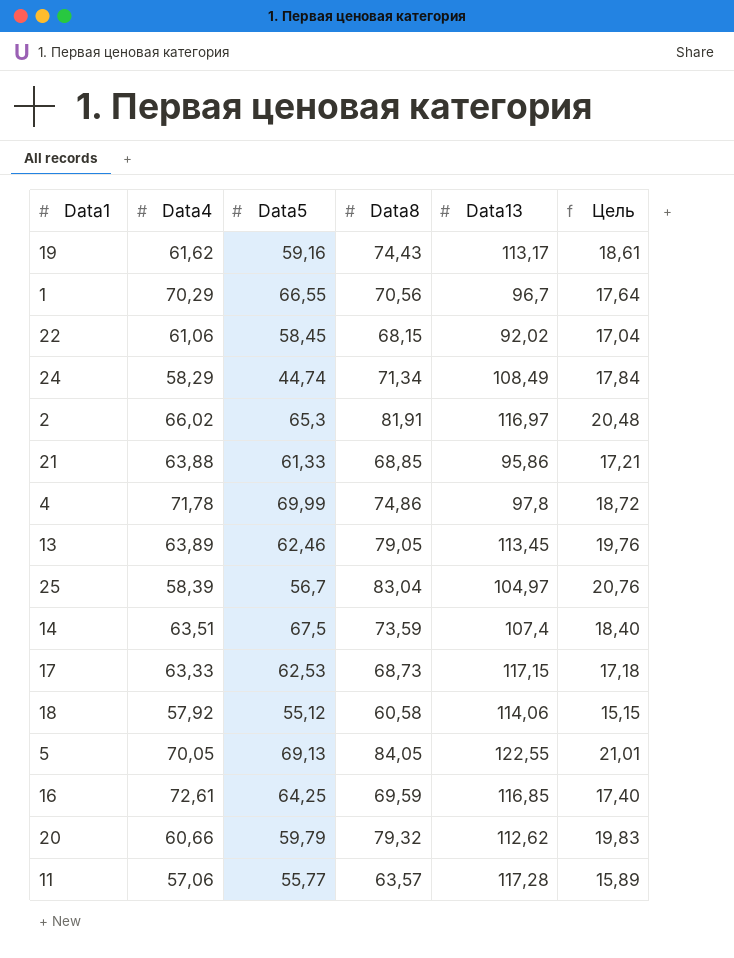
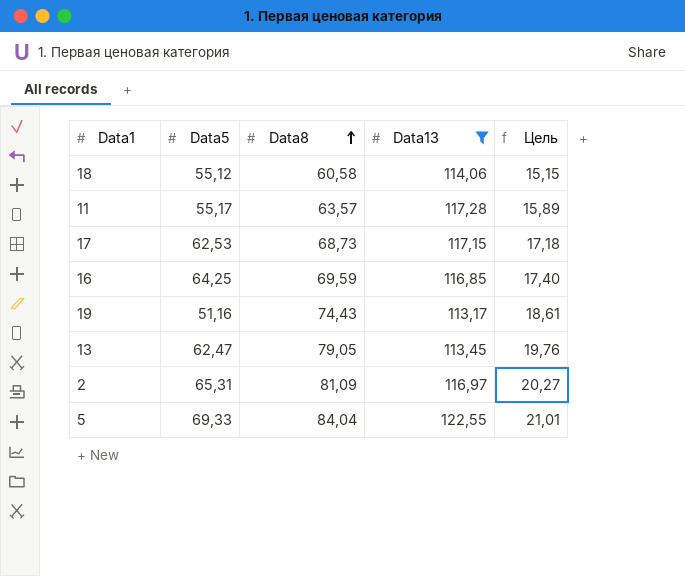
filter: none -> Data13 >= 113,17
row order: none -> Data8 ascending
column Data4 | position: 2 -> none
11 | Data5: 55,77 -> 55,17
19 | Data5: 59,16 -> 51,16
13 | Data5: 62,46 -> 62,47
2 | Data5: 65,3 -> 65,31
2 | Data8: 81,91 -> 81,09
2 | Цель: 20,48 -> 20,27
5 | Data5: 69,13 -> 69,33
5 | Data8: 84,05 -> 84,04

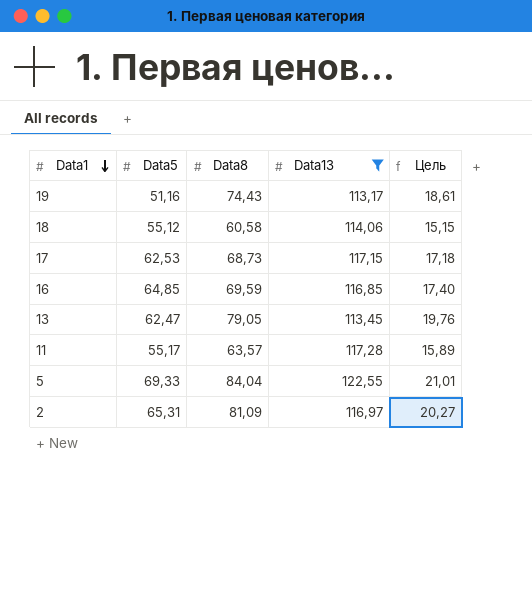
row order: Data8 ascending -> Data1 descending
16 | Data5: 64,25 -> 64,85

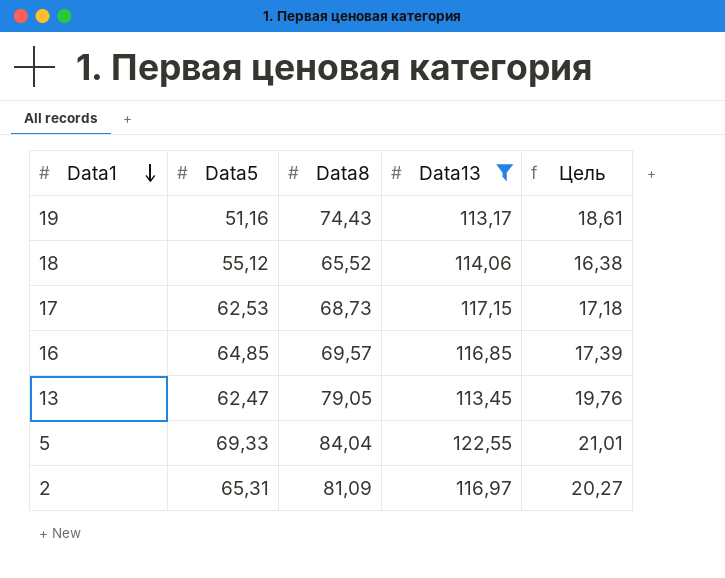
row 11: 55,17 | 63,57 | 117,28 | 15,89 -> none
18 | Data8: 60,58 -> 65,52
18 | Цель: 15,15 -> 16,38
16 | Data8: 69,59 -> 69,57
16 | Цель: 17,40 -> 17,39

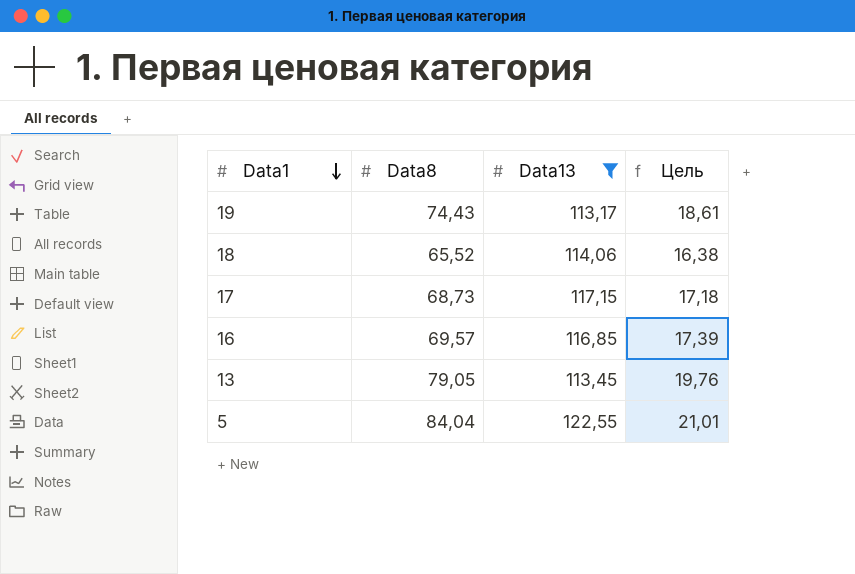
column Data5 | position: 2 -> none
row 2: 65,31 | 81,09 | 116,97 | 20,27 -> none

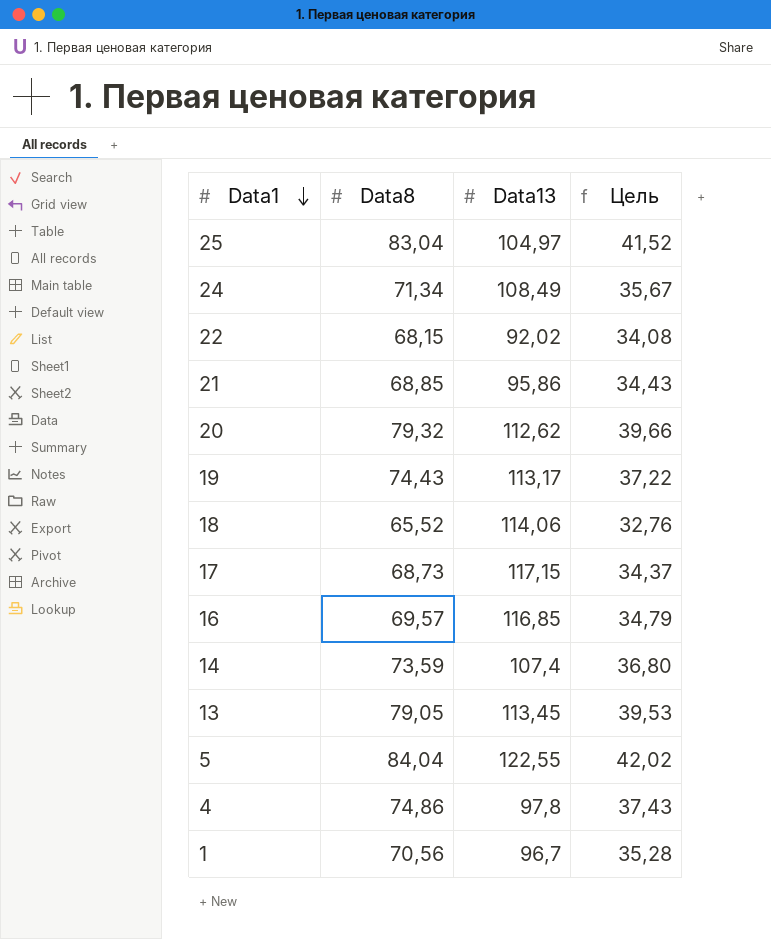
filter: Data13 >= 113,17 -> none
column Цель | formula: [Data8] * 0,25 -> [Data8] * 0,5

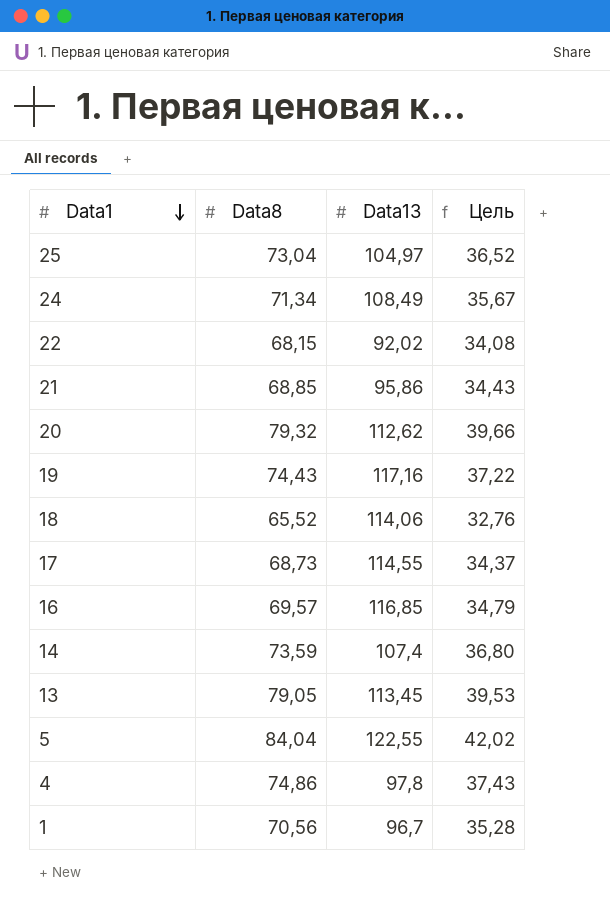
25 | Data8: 83,04 -> 73,04
25 | Цель: 41,52 -> 36,52
19 | Data13: 113,17 -> 117,16
17 | Data13: 117,15 -> 114,55

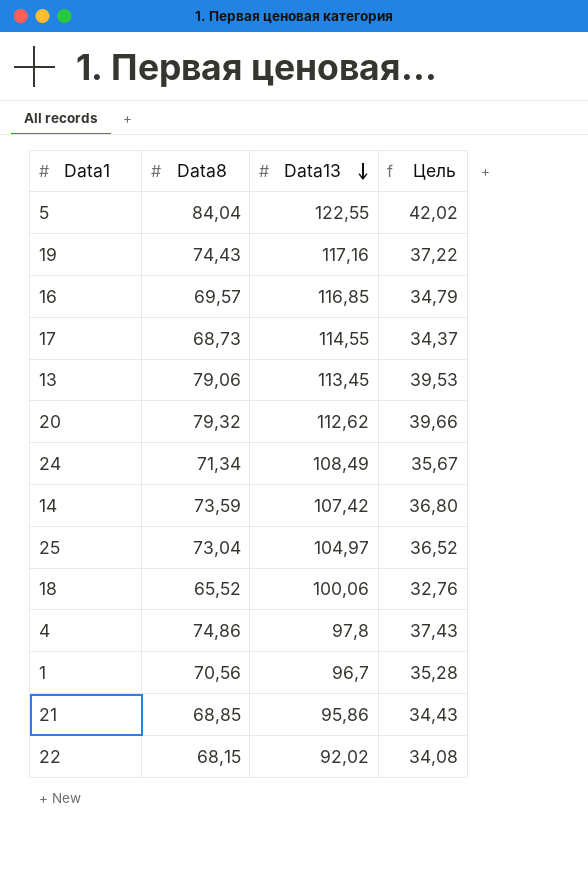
row order: Data1 descending -> Data13 descending
13 | Data8: 79,05 -> 79,06
14 | Data13: 107,4 -> 107,42
18 | Data13: 114,06 -> 100,06

